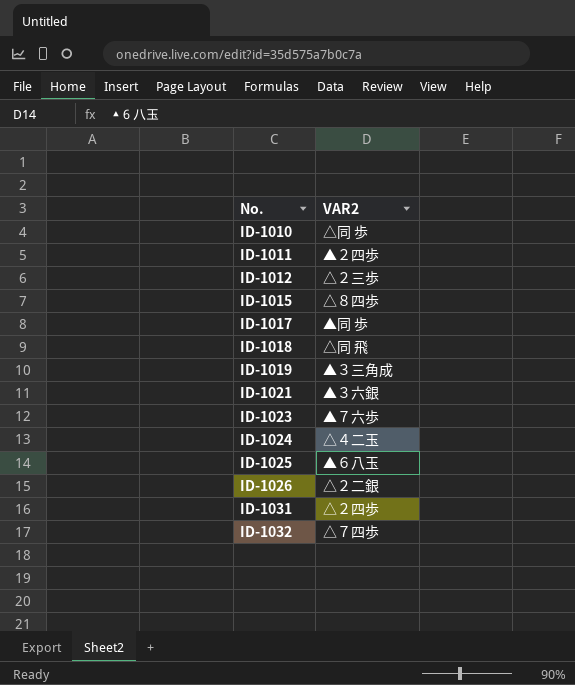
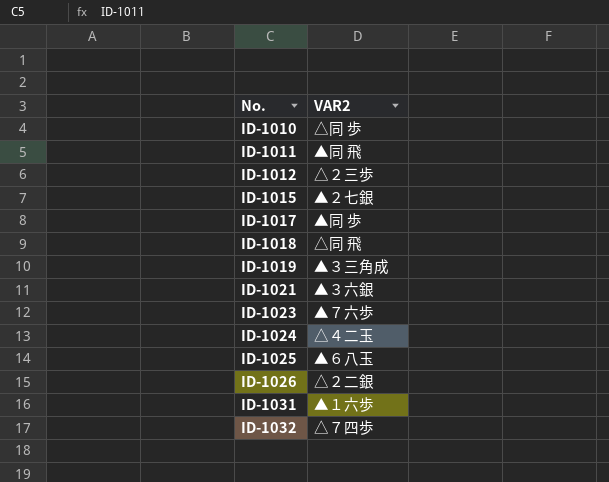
ID-1011 | VAR2: ▲２四歩 -> ▲同 飛
ID-1015 | VAR2: △８四歩 -> ▲２七銀
ID-1031 | VAR2: △２四歩 -> ▲１六歩

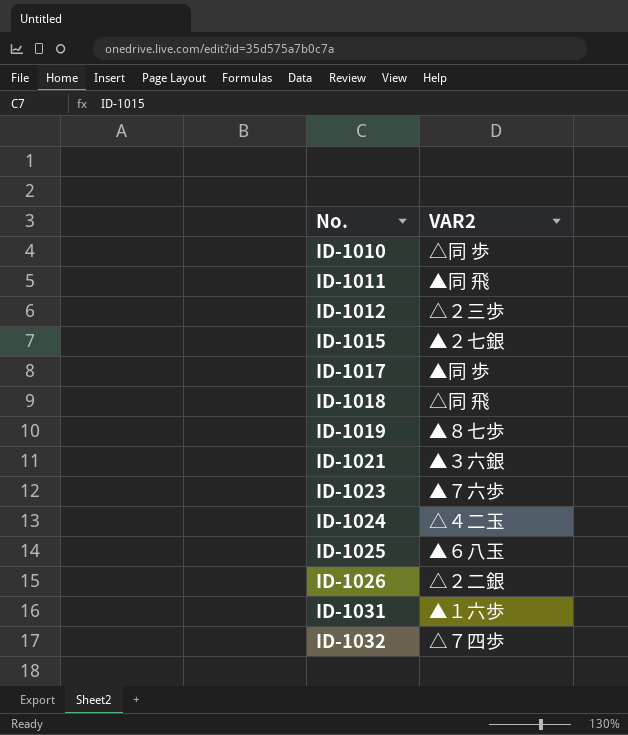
ID-1019 | VAR2: ▲３三角成 -> ▲８七歩

